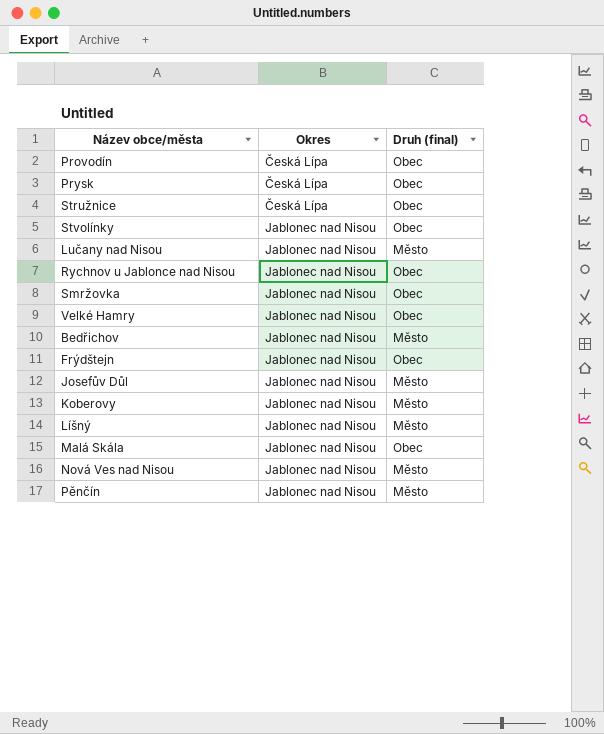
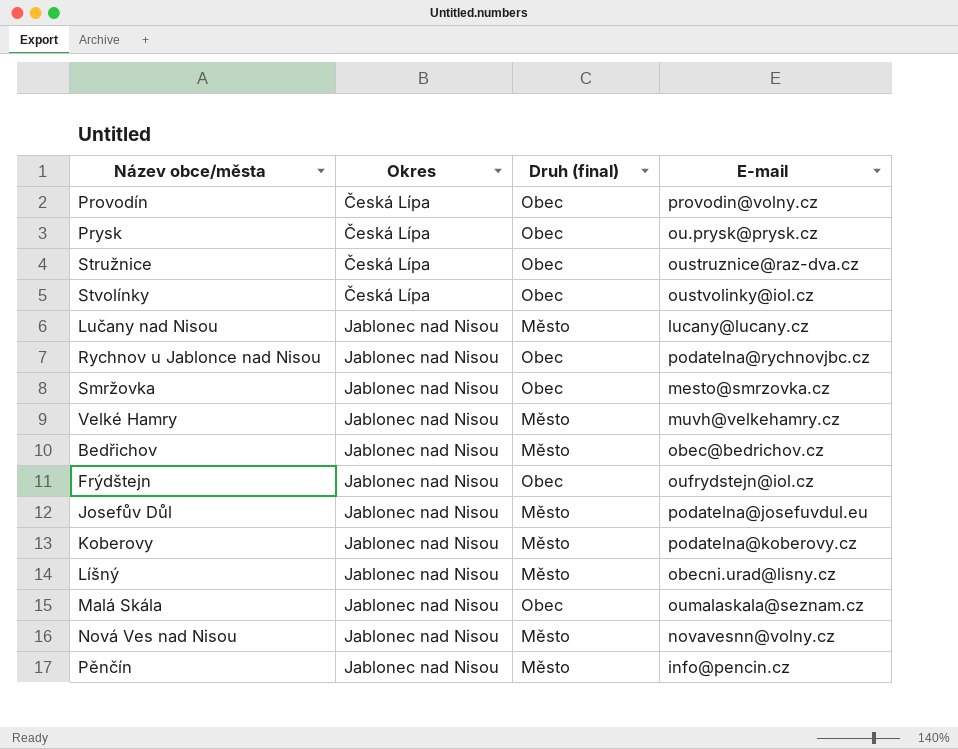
column E-mail | position: none -> 4
Stvolínky | Okres: Jablonec nad Nisou -> Česká Lípa
Velké Hamry | Druh (final): Obec -> Město

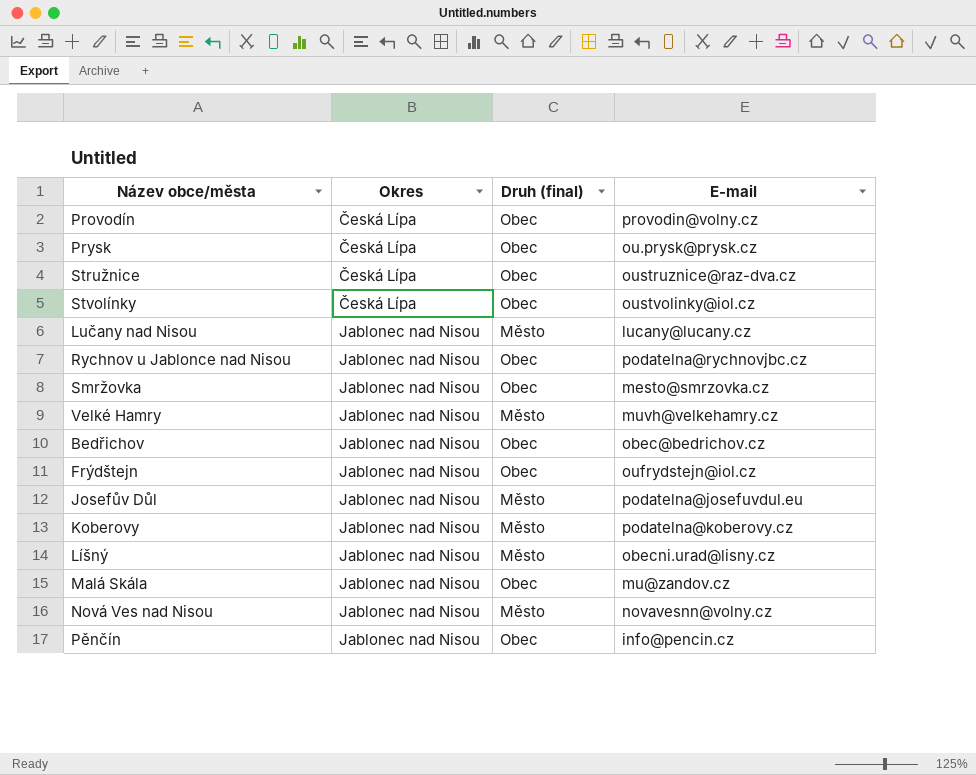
Bedřichov | Druh (final): Město -> Obec
Malá Skála | E-mail: oumalaskala@seznam.cz -> mu@zandov.cz
Pěnčín | Druh (final): Město -> Obec

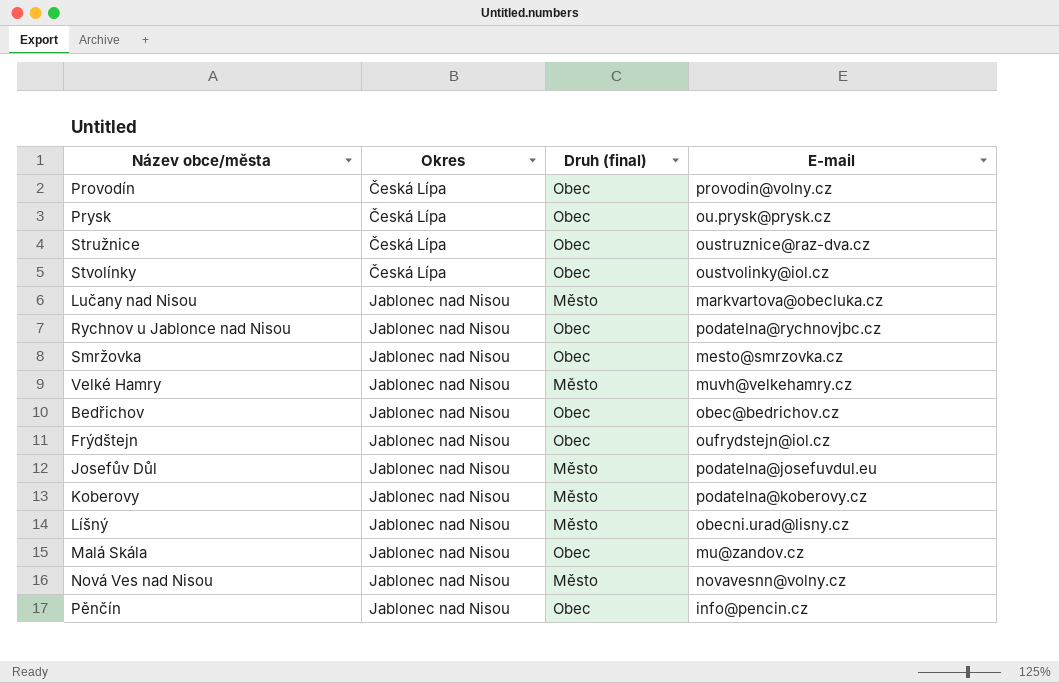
Lučany nad Nisou | E-mail: lucany@lucany.cz -> markvartova@obecluka.cz

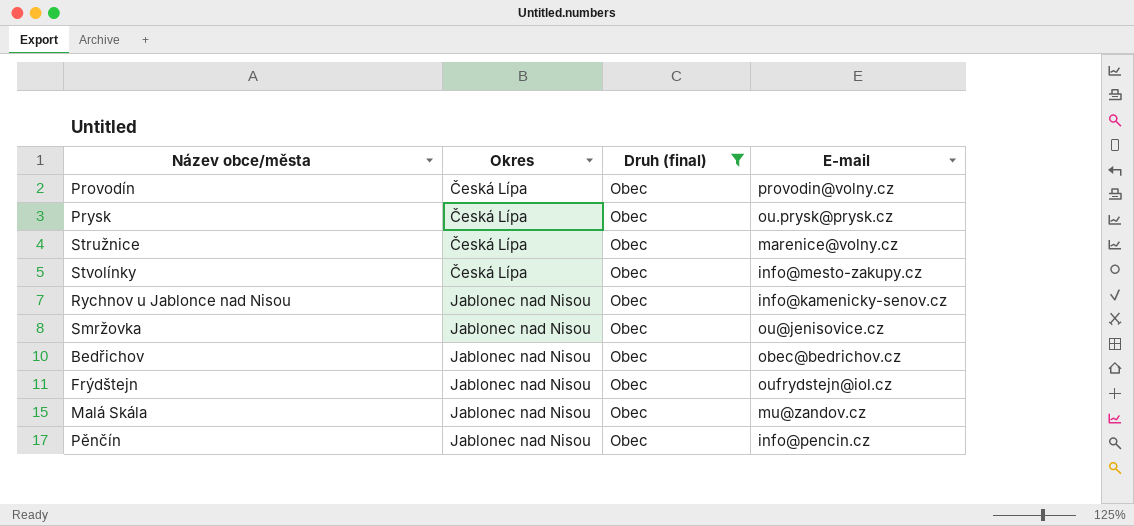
filter: none -> Druh (final) = Obec
Stružnice | E-mail: oustruznice@raz-dva.cz -> marenice@volny.cz
Stvolínky | E-mail: oustvolinky@iol.cz -> info@mesto-zakupy.cz
Rychnov u Jablonce nad Nisou | E-mail: podatelna@rychnovjbc.cz -> info@kamenicky-senov.cz
Smržovka | E-mail: mesto@smrzovka.cz -> ou@jenisovice.cz

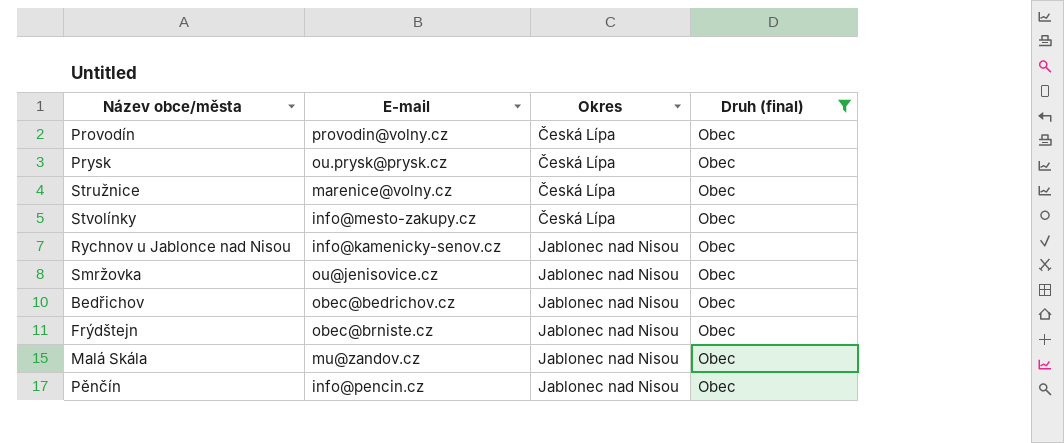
column E-mail | position: 4 -> 2
Frýdštejn | E-mail: oufrydstejn@iol.cz -> obec@brniste.cz

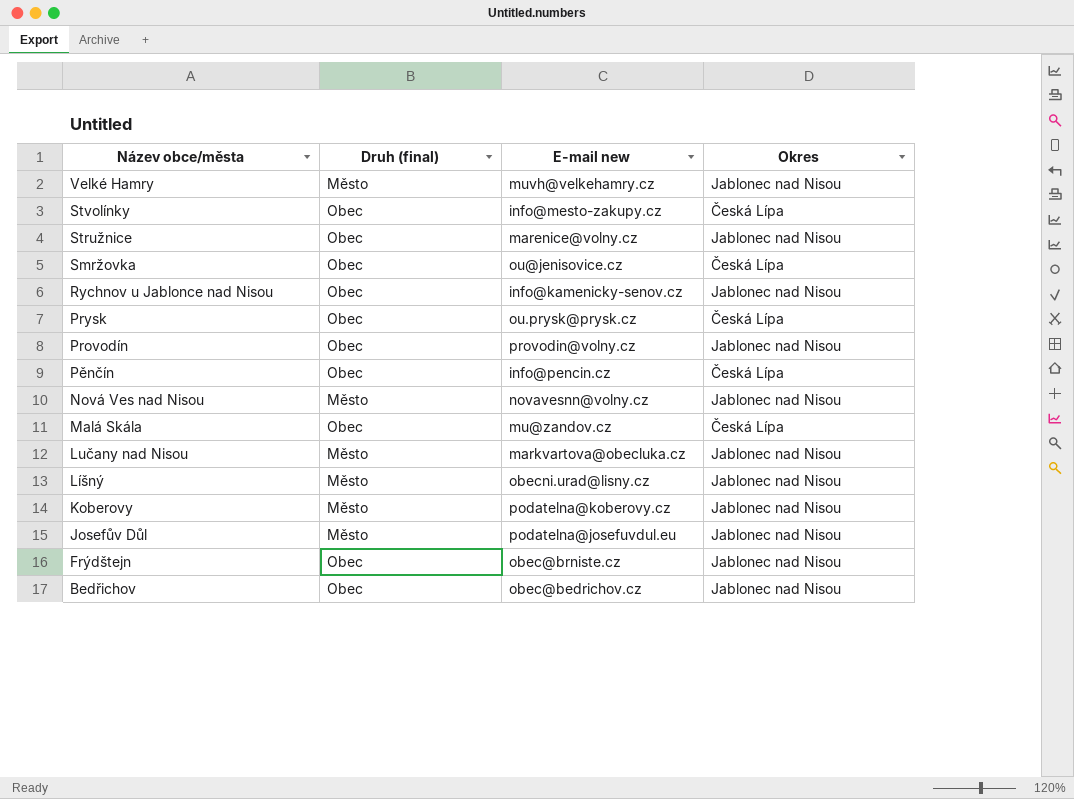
filter: Druh (final) = Obec -> none
row order: Okres ascending -> Název obce/města descending
column Druh (final) | position: 4 -> 2
column name: E-mail -> E-mail new
Stružnice | Okres: Česká Lípa -> Jablonec nad Nisou
Smržovka | Okres: Jablonec nad Nisou -> Česká Lípa
Provodín | Okres: Česká Lípa -> Jablonec nad Nisou
Pěnčín | Okres: Jablonec nad Nisou -> Česká Lípa
Malá Skála | Okres: Jablonec nad Nisou -> Česká Lípa

